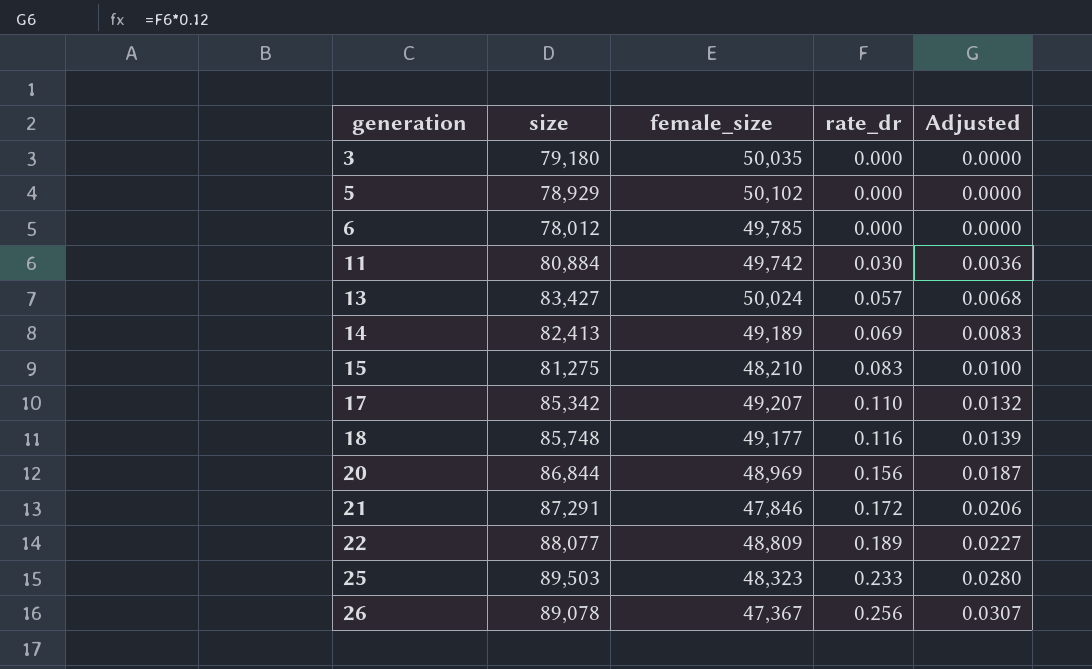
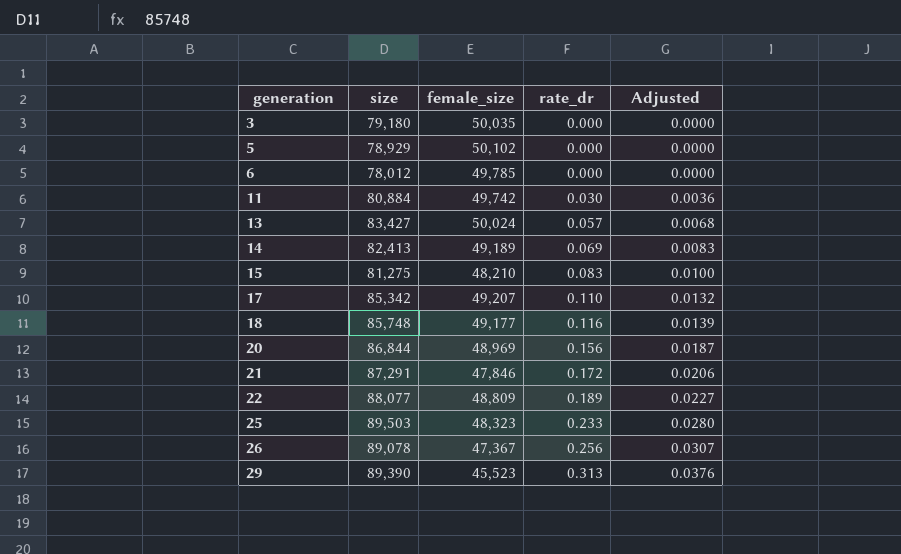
row 29: none -> 89,390 | 45,523 | 0.313 | 0.0376

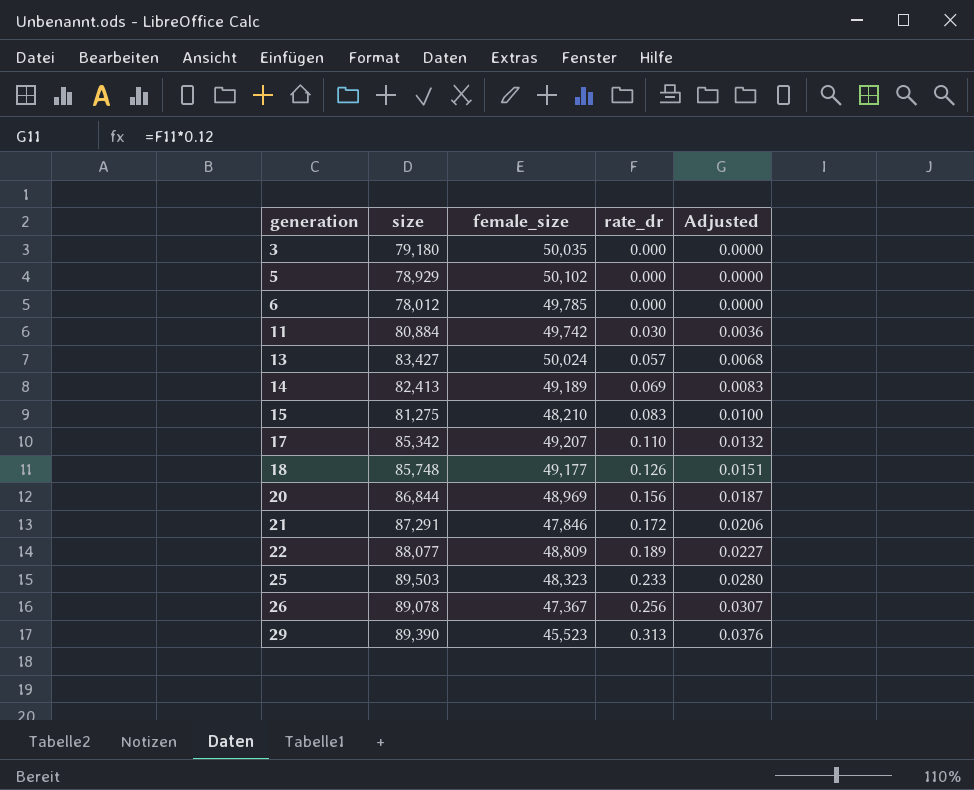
18 | rate_dr: 0.116 -> 0.126
18 | Adjusted: 0.0139 -> 0.0151

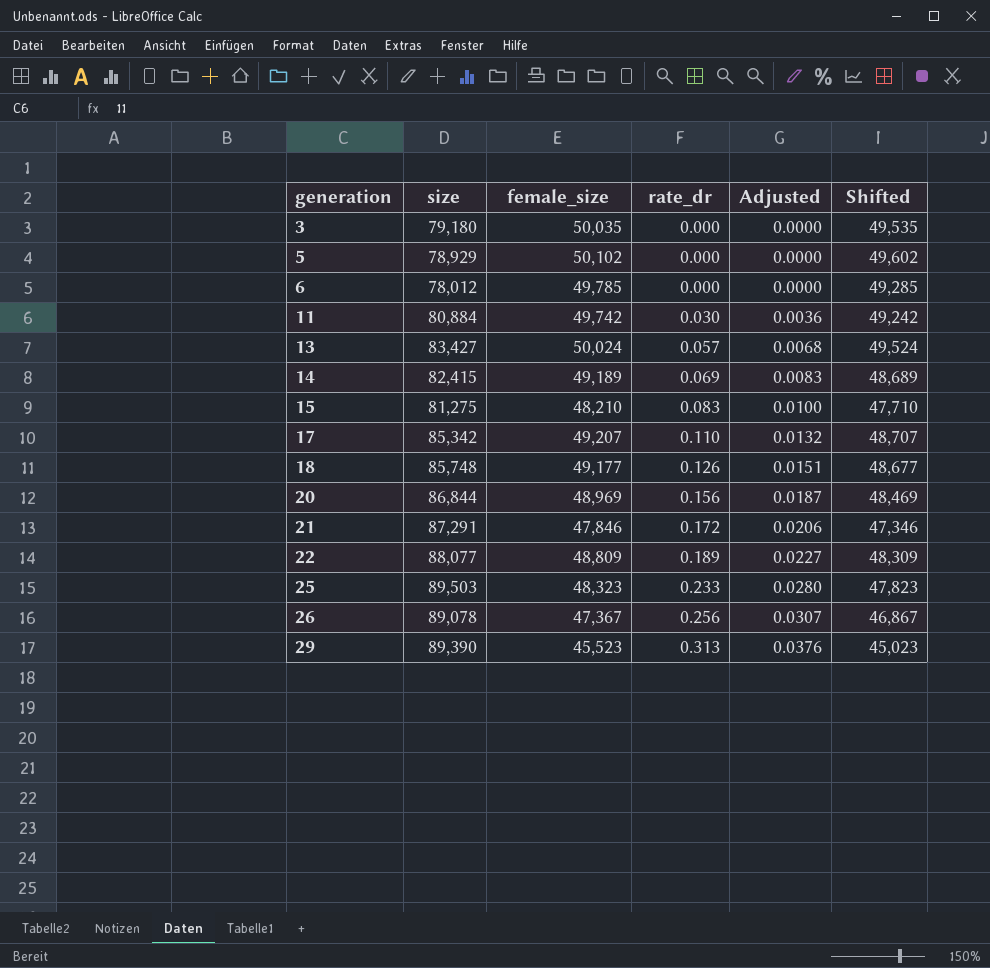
column Shifted | formula: none -> [female_size] - 500
14 | size: 82,413 -> 82,415

